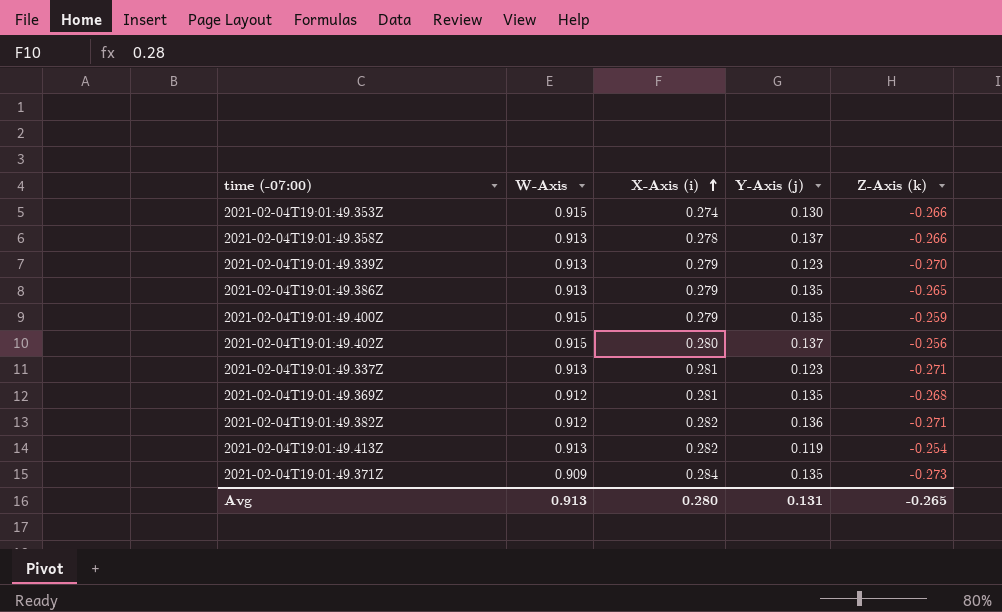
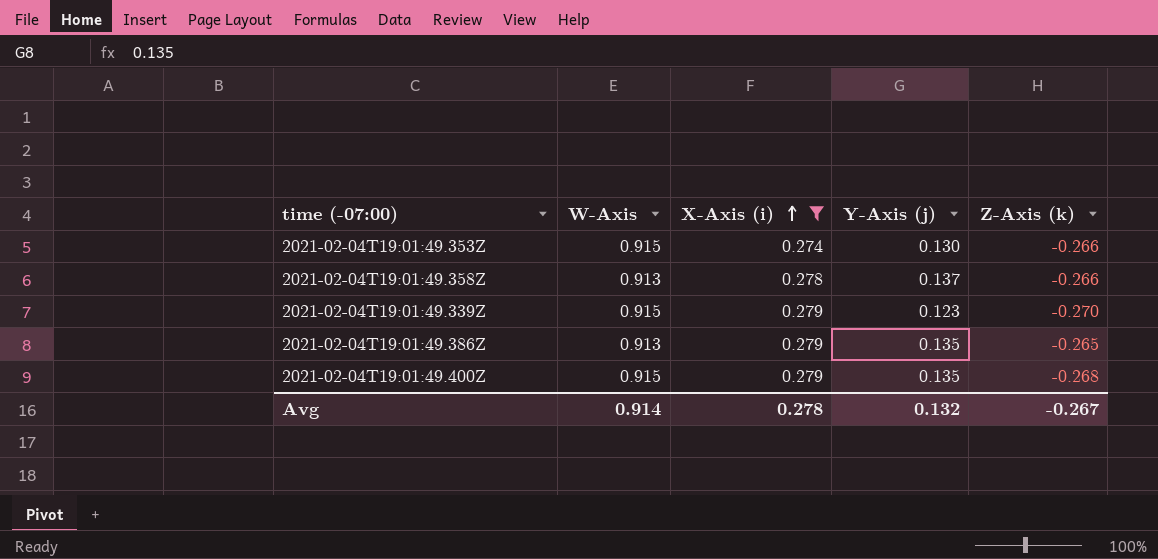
filter: none -> X-Axis (i) <= 0.279
2021-02-04T19:01:49.339Z | W-Axis: 0.913 -> 0.915
2021-02-04T19:01:49.400Z | Z-Axis (k): -0.259 -> -0.268
Avg | W-Axis: 0.913 -> 0.914
Avg | X-Axis (i): 0.280 -> 0.278
Avg | Y-Axis (j): 0.131 -> 0.132
Avg | Z-Axis (k): -0.265 -> -0.267

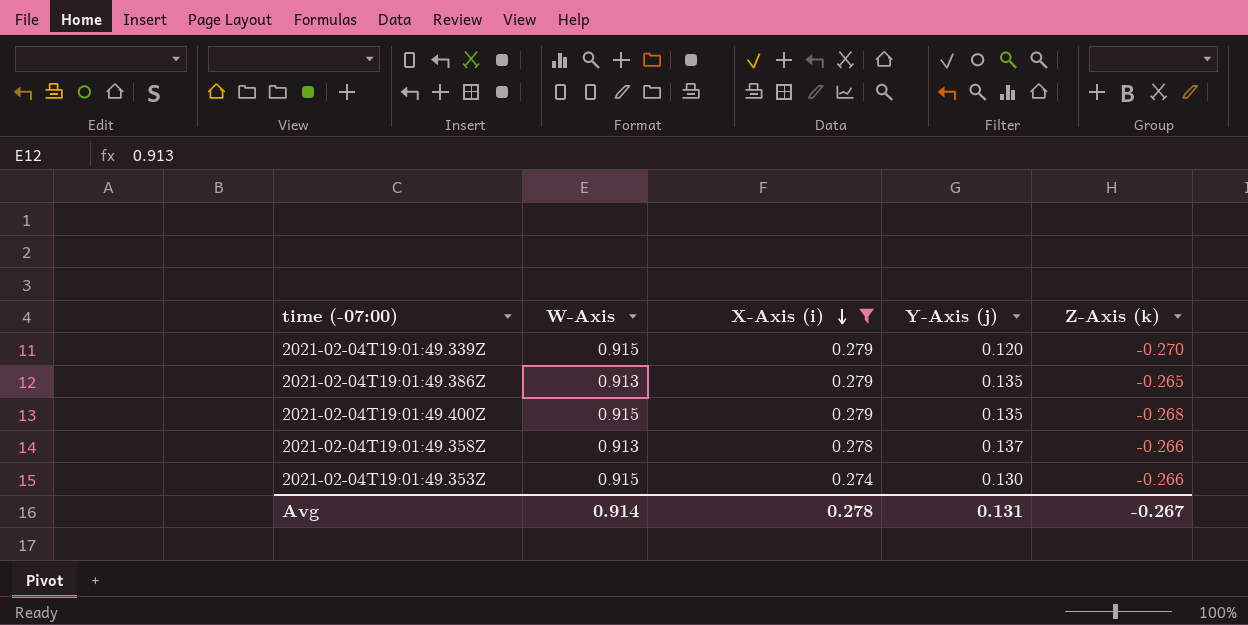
row order: X-Axis (i) ascending -> X-Axis (i) descending
2021-02-04T19:01:49.339Z | Y-Axis (j): 0.123 -> 0.120
Avg | Y-Axis (j): 0.132 -> 0.131

